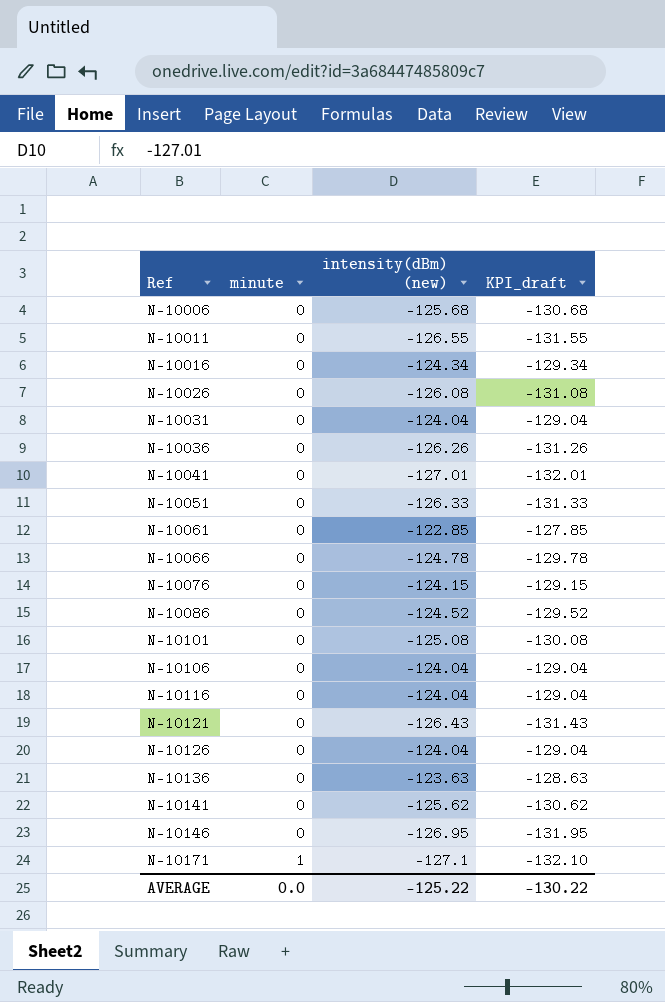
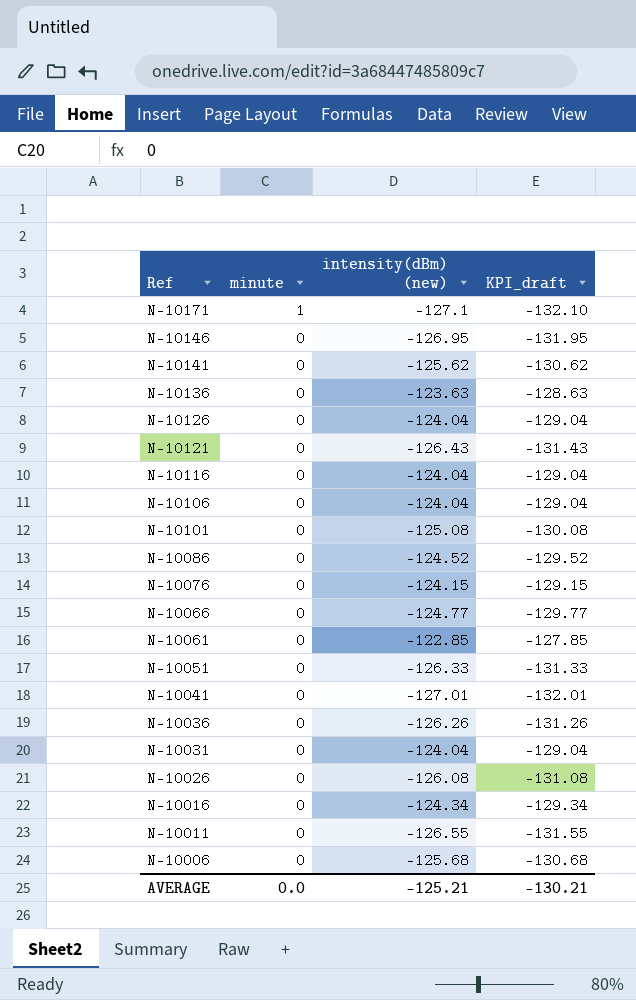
row order: Ref ascending -> Ref descending
N-10066 | intensity(dBm) (new): -124.78 -> -124.77
N-10066 | KPI_draft: -129.78 -> -129.77
AVERAGE | intensity(dBm) (new): -125.22 -> -125.21
AVERAGE | KPI_draft: -130.22 -> -130.21

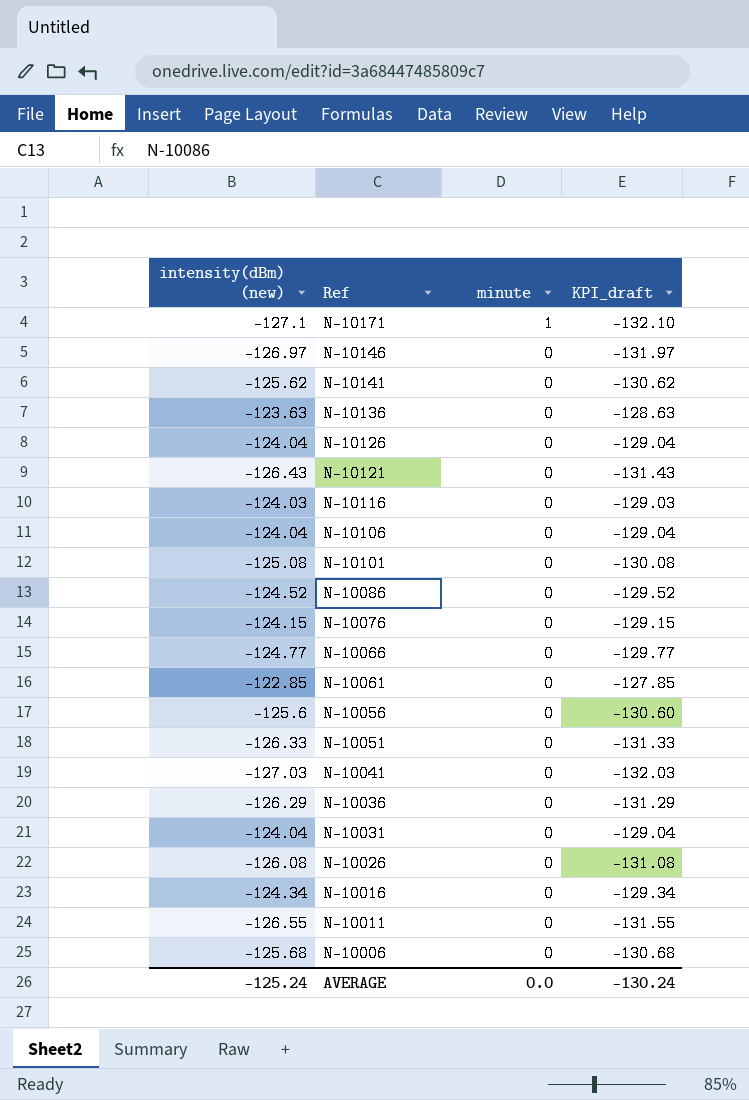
column intensity(dBm) (new) | position: 3 -> 1
N-10146 | intensity(dBm) (new): -126.95 -> -126.97
N-10146 | KPI_draft: -131.95 -> -131.97
N-10116 | intensity(dBm) (new): -124.04 -> -124.03
N-10116 | KPI_draft: -129.04 -> -129.03
row N-10056: none -> -125.6 | 0 | -130.60
N-10041 | intensity(dBm) (new): -127.01 -> -127.03
N-10041 | KPI_draft: -132.01 -> -132.03
N-10036 | intensity(dBm) (new): -126.26 -> -126.29
N-10036 | KPI_draft: -131.26 -> -131.29
AVERAGE | intensity(dBm) (new): -125.21 -> -125.24
AVERAGE | KPI_draft: -130.21 -> -130.24

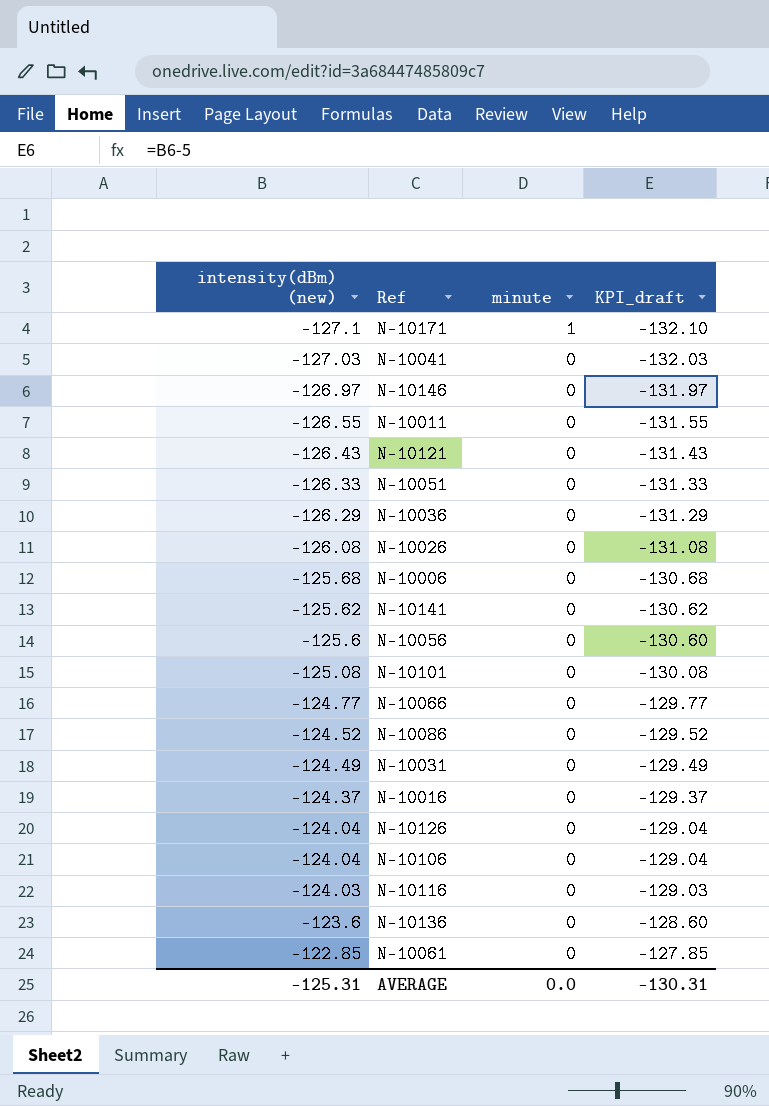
row order: Ref descending -> intensity(dBm) (new) ascending
row N-10076: -124.15 | 0 | -129.15 -> none
N-10031 | intensity(dBm) (new): -124.04 -> -124.49
N-10031 | KPI_draft: -129.04 -> -129.49
N-10016 | intensity(dBm) (new): -124.34 -> -124.37
N-10016 | KPI_draft: -129.34 -> -129.37
N-10136 | intensity(dBm) (new): -123.63 -> -123.6
N-10136 | KPI_draft: -128.63 -> -128.60
AVERAGE | intensity(dBm) (new): -125.24 -> -125.31
AVERAGE | KPI_draft: -130.24 -> -130.31

